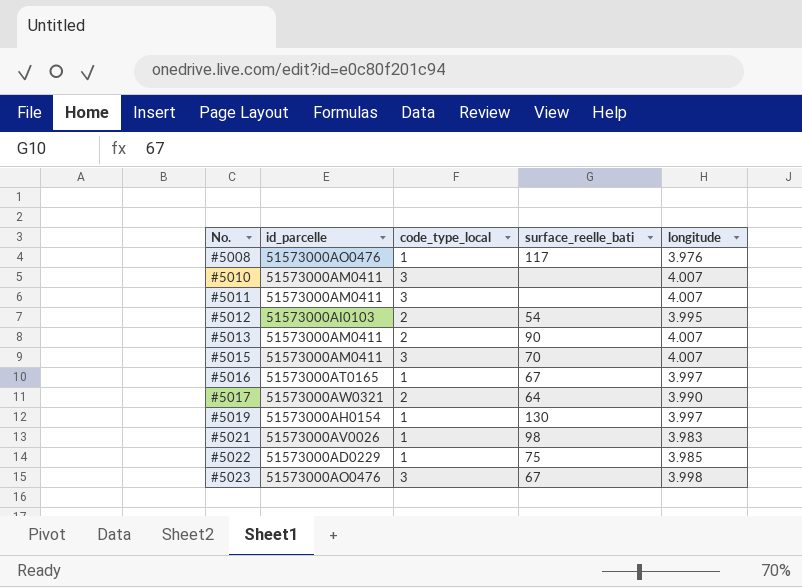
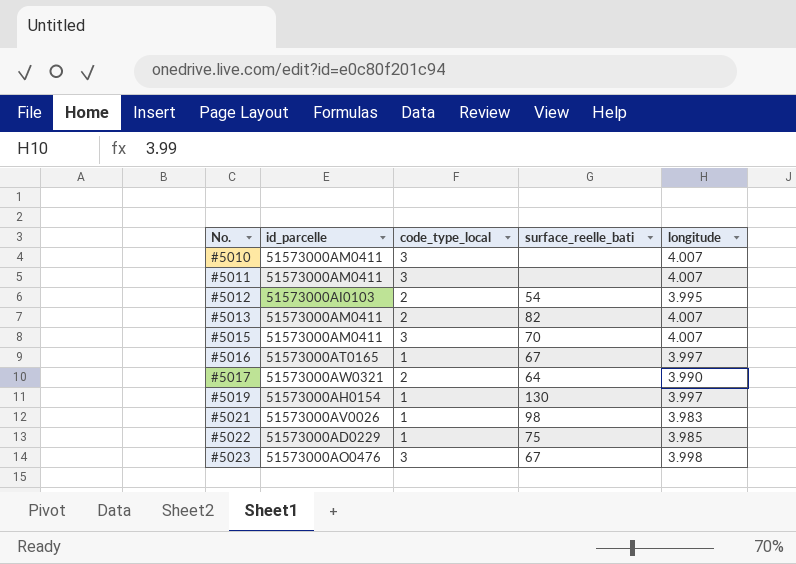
row #5008: 51573000AO0476 | 1 | 117 | 3.976 -> none
#5013 | surface_reelle_bati: 90 -> 82

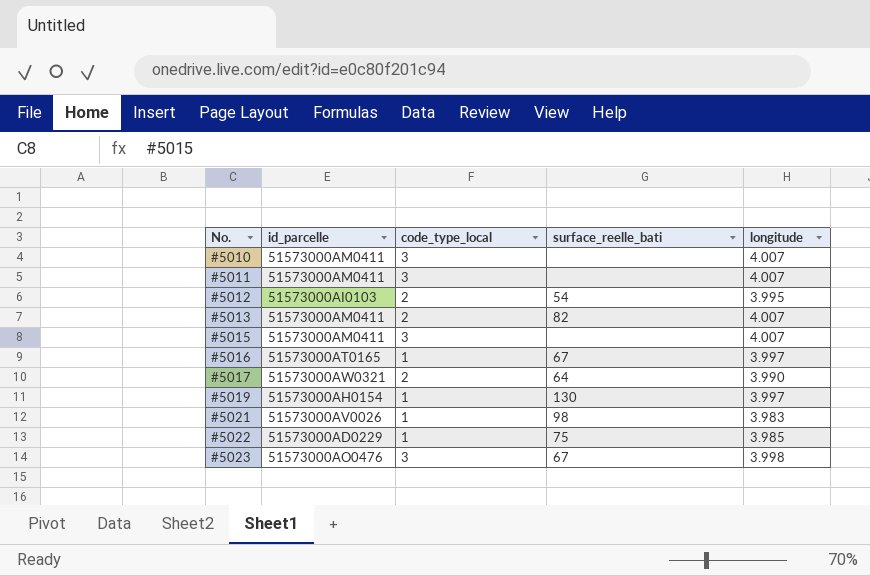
#5015 | surface_reelle_bati: 70 -> none

